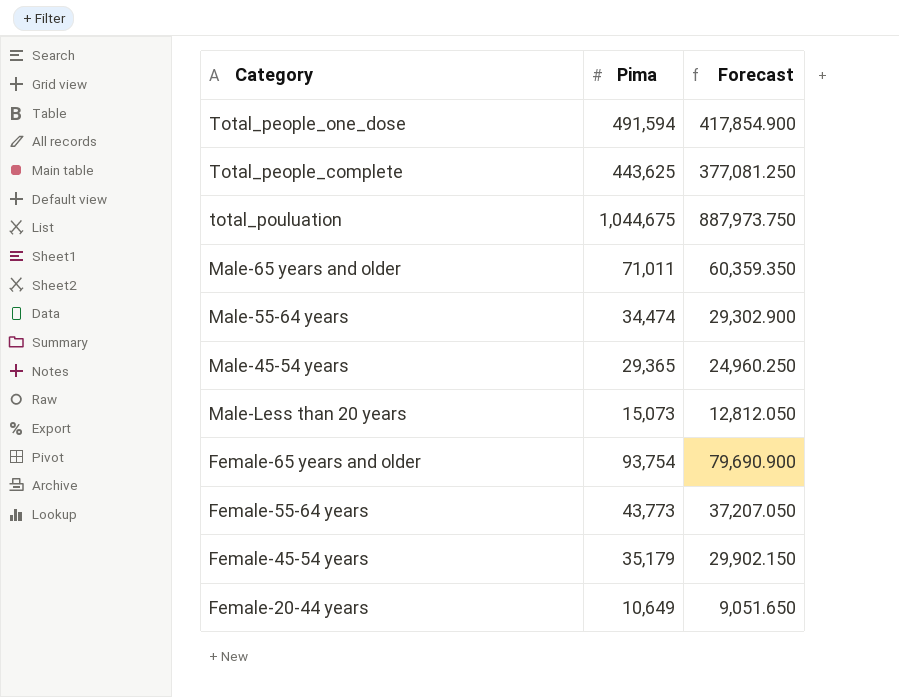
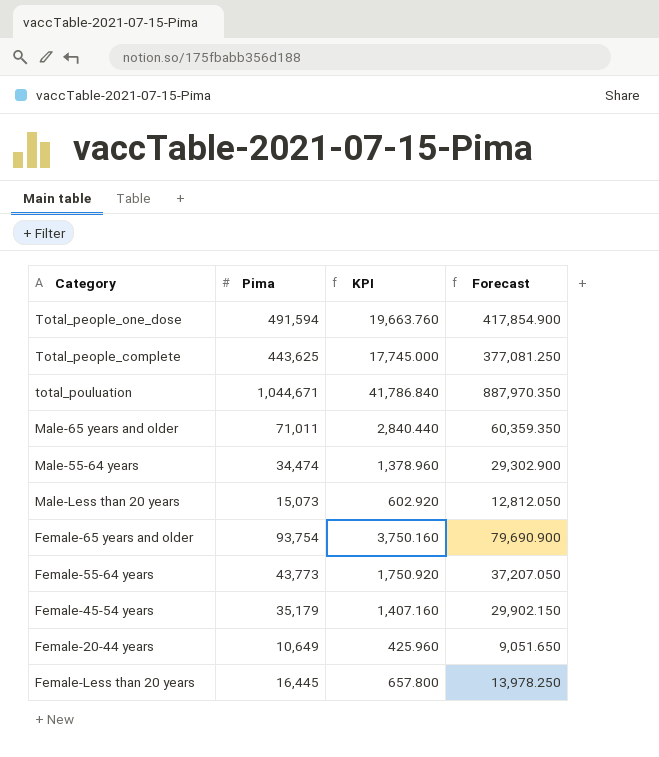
column KPI | formula: none -> [Pima] * 0.04
row Male-45-54 years: 29,365 | 24,960.250 -> none
total_pouluation | Pima: 1,044,675 -> 1,044,671
total_pouluation | Forecast: 887,973.750 -> 887,970.350
row Female-Less than 20 years: none -> 16,445 | 657.800 | 13,978.250

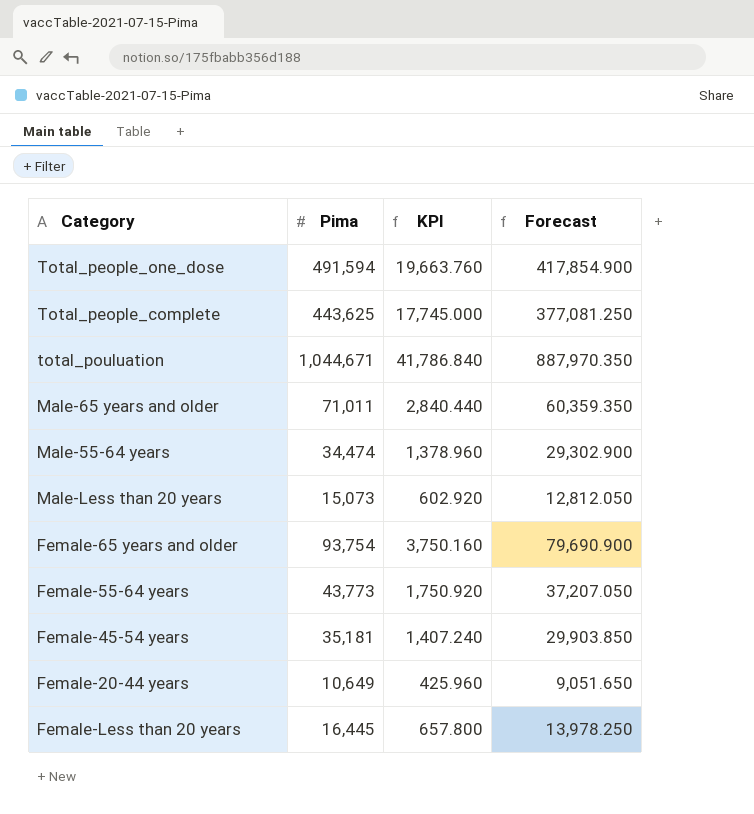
Female-45-54 years | Pima: 35,179 -> 35,181
Female-45-54 years | KPI: 1,407.160 -> 1,407.240
Female-45-54 years | Forecast: 29,902.150 -> 29,903.850

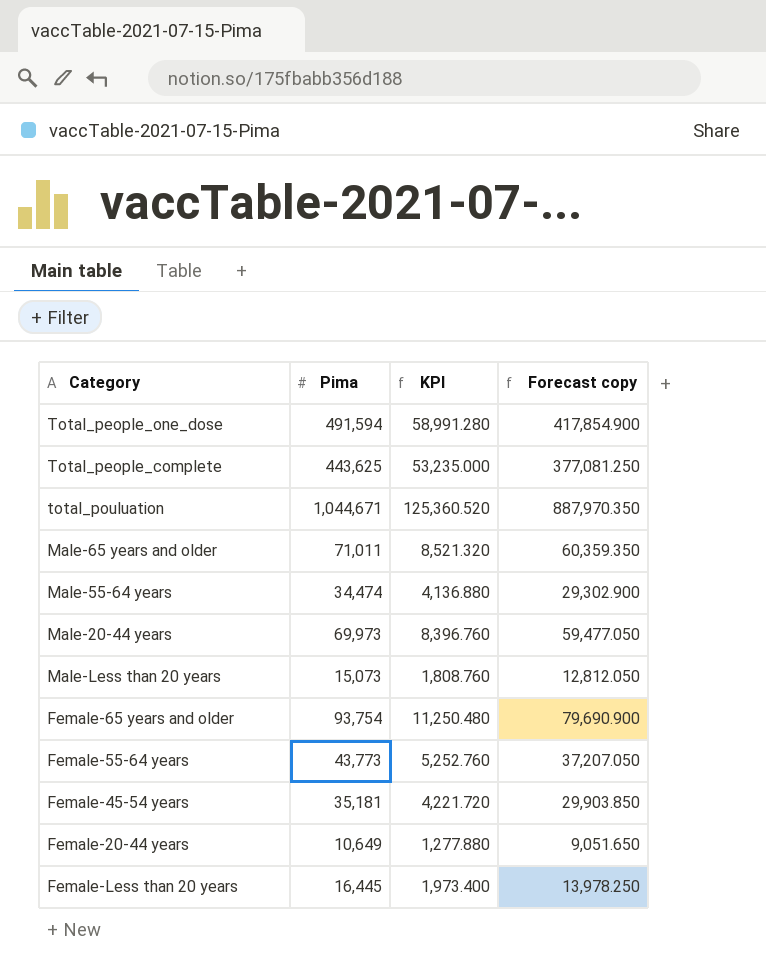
column KPI | formula: [Pima] * 0.04 -> [Pima] * 0.12
column name: Forecast -> Forecast copy
row Male-20-44 years: none -> 69,973 | 8,396.760 | 59,477.050

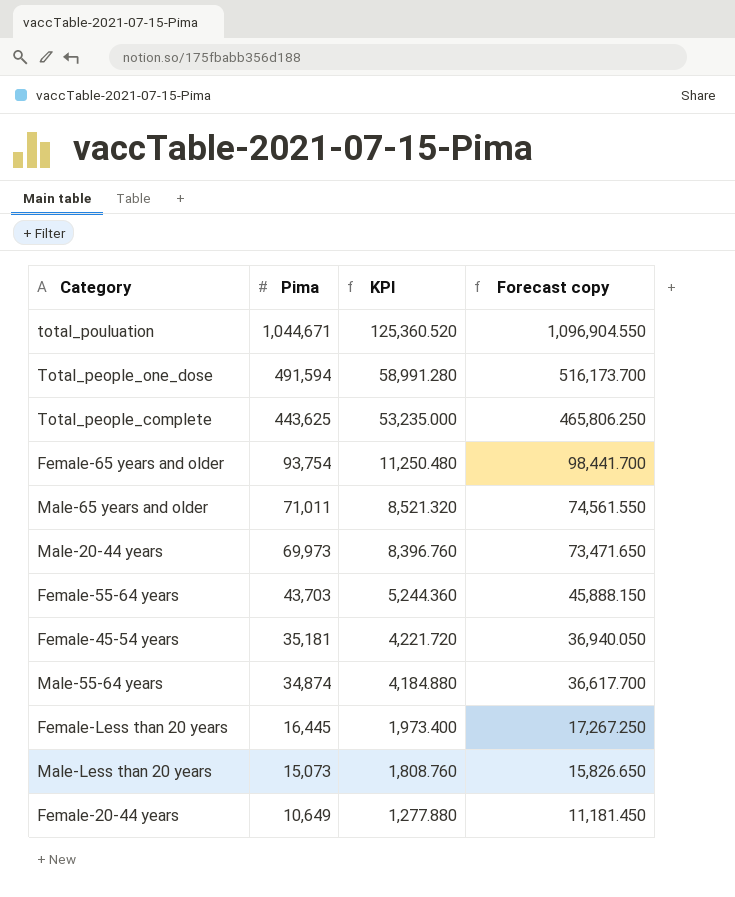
row order: none -> Pima descending
column Forecast copy | formula: [Pima] * 0.85 -> [Pima] * 1.05
Female-55-64 years | Pima: 43,773 -> 43,703
Female-55-64 years | KPI: 5,252.760 -> 5,244.360
Male-55-64 years | Pima: 34,474 -> 34,874
Male-55-64 years | KPI: 4,136.880 -> 4,184.880

